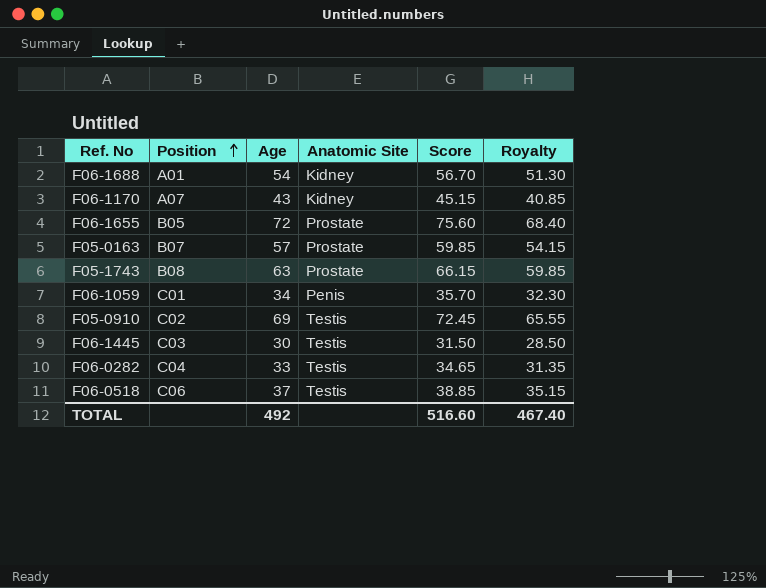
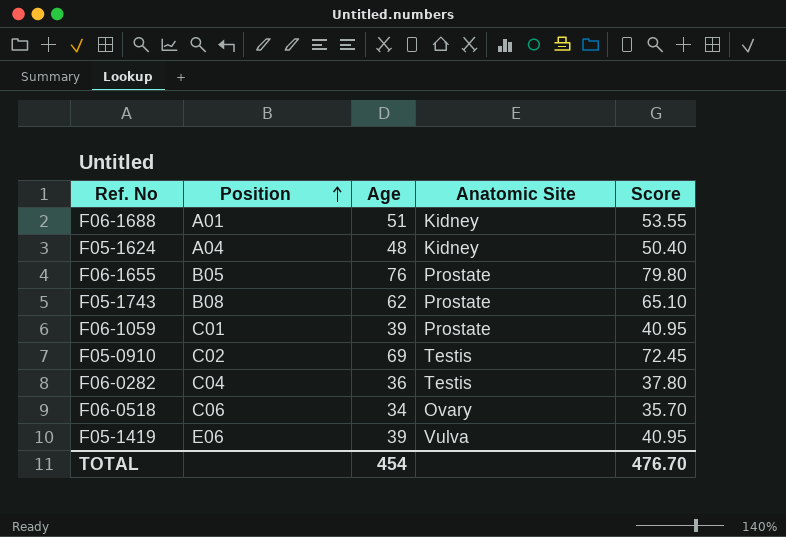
column Royalty | formula: [Age] * 0.95 -> none
row F06-1170: A07 | 43 | Kidney | 45.15 | 40.85 -> none
row F05-0163: B07 | 57 | Prostate | 59.85 | 54.15 -> none
row F06-1445: C03 | 30 | Testis | 31.50 | 28.50 -> none
F06-1688 | Age: 54 -> 51
F06-1688 | Score: 56.70 -> 53.55
row F05-1624: none -> A04 | 48 | Kidney | 50.40
F06-1655 | Age: 72 -> 76
F06-1655 | Score: 75.60 -> 79.80
F05-1743 | Age: 63 -> 62
F05-1743 | Score: 66.15 -> 65.10
F06-1059 | Age: 34 -> 39
F06-1059 | Anatomic Site: Penis -> Prostate
F06-1059 | Score: 35.70 -> 40.95
F06-0282 | Age: 33 -> 36
F06-0282 | Score: 34.65 -> 37.80
F06-0518 | Age: 37 -> 34
F06-0518 | Anatomic Site: Testis -> Ovary
F06-0518 | Score: 38.85 -> 35.70
row F05-1419: none -> E06 | 39 | Vulva | 40.95
TOTAL | Age: 492 -> 454
TOTAL | Score: 516.60 -> 476.70

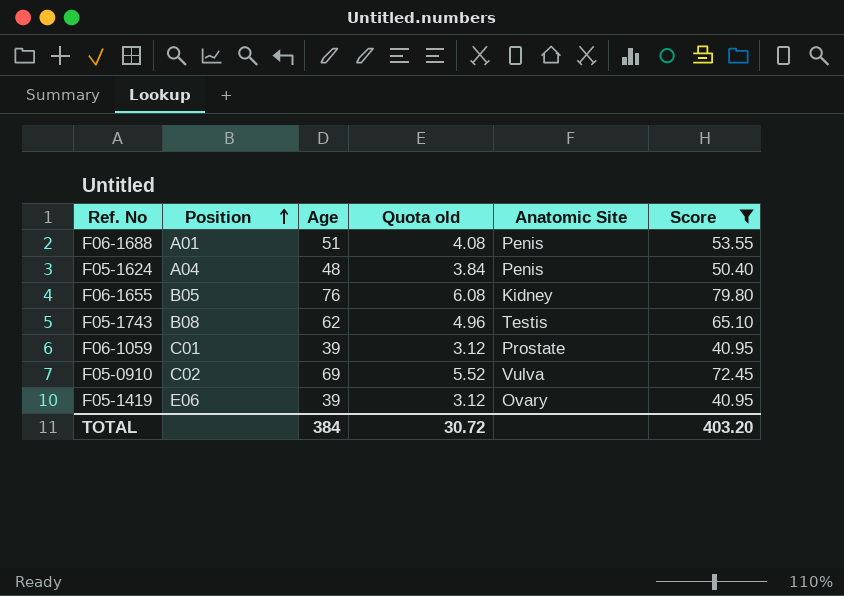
filter: none -> Score >= 40.95
column Quota old | formula: none -> [Age] * 0.08
F06-1688 | Anatomic Site: Kidney -> Penis
F05-1624 | Anatomic Site: Kidney -> Penis
F06-1655 | Anatomic Site: Prostate -> Kidney
F05-1743 | Anatomic Site: Prostate -> Testis
F05-0910 | Anatomic Site: Testis -> Vulva
F05-1419 | Anatomic Site: Vulva -> Ovary
TOTAL | Age: 454 -> 384
TOTAL | Score: 476.70 -> 403.20

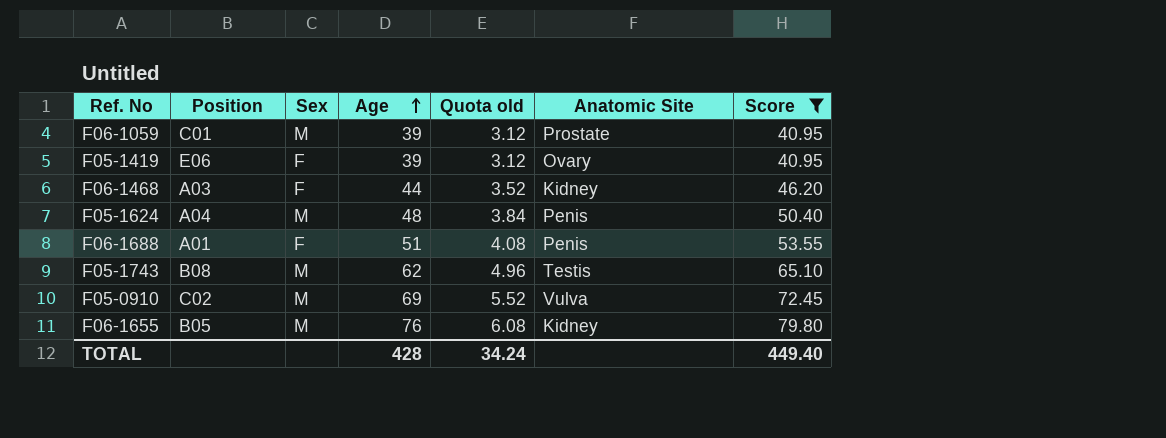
row order: Position ascending -> Age ascending
column Sex | position: none -> 3
row F06-1468: none -> A03 | F | 44 | 3.52 | Kidney | 46.20
TOTAL | Age: 384 -> 428
TOTAL | Quota old: 30.72 -> 34.24
TOTAL | Score: 403.20 -> 449.40

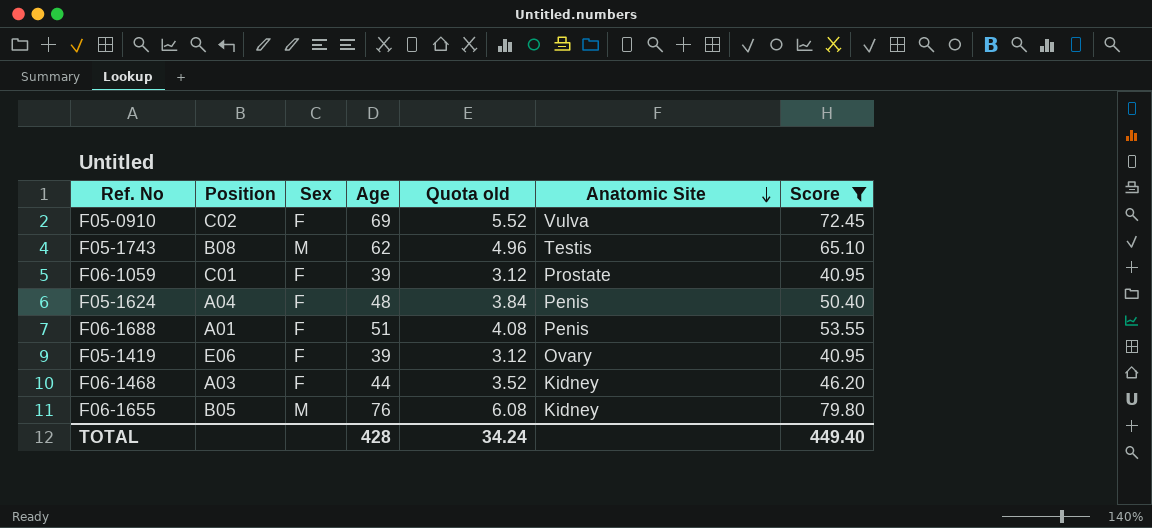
row order: Age ascending -> Anatomic Site descending
F05-0910 | Sex: M -> F
F06-1059 | Sex: M -> F
F05-1624 | Sex: M -> F

